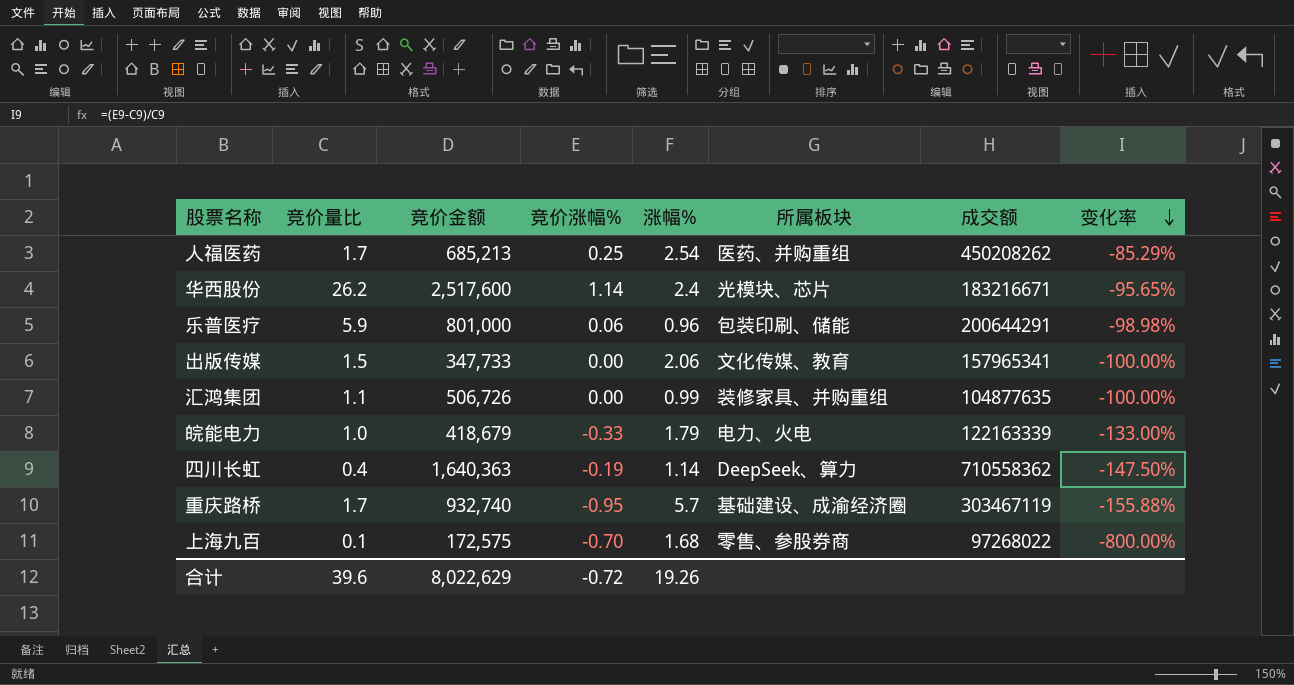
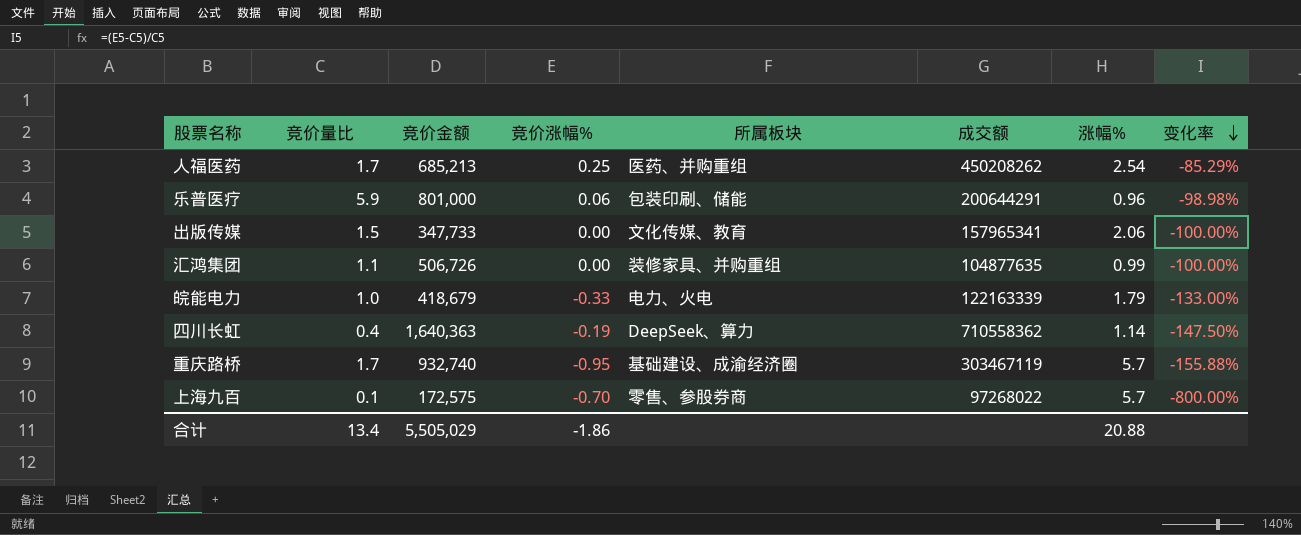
column 涨幅% | position: 5 -> 7
row 华西股份: 26.2 | 2,517,600 | 1.14 | 2.4 | 光模块、芯片 | 183216671 | -95.65% -> none
上海九百 | 涨幅%: 1.68 -> 5.7
合计 | 竞价量比: 39.6 -> 13.4
合计 | 竞价金额: 8,022,629 -> 5,505,029
合计 | 竞价涨幅%: -0.72 -> -1.86
合计 | 涨幅%: 19.26 -> 20.88

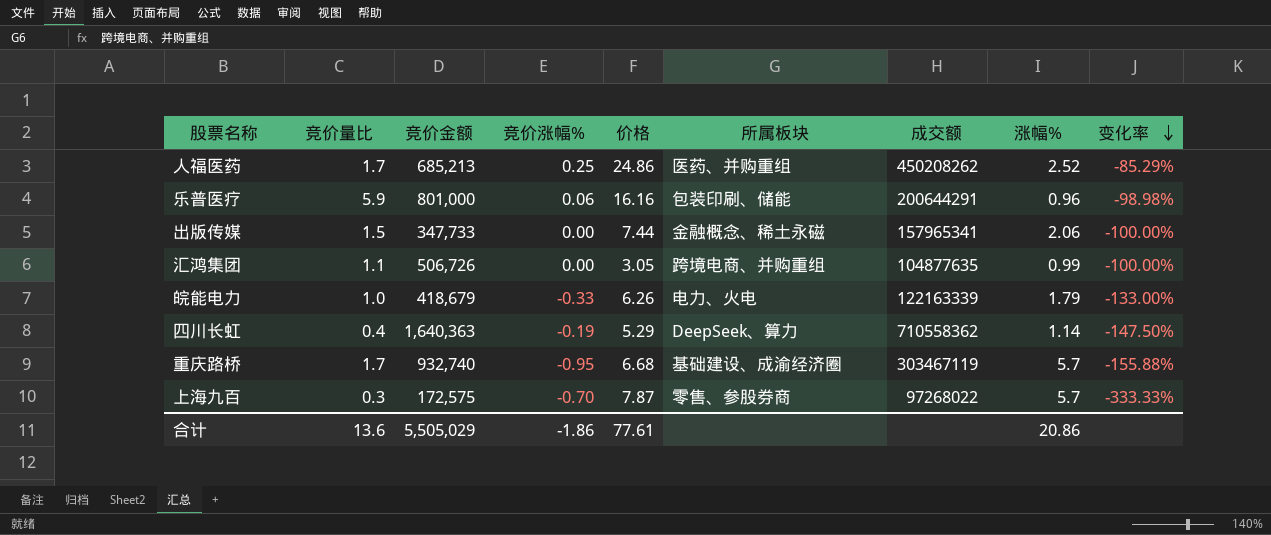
column 价格 | position: none -> 5
人福医药 | 涨幅%: 2.54 -> 2.52
出版传媒 | 所属板块: 文化传媒、教育 -> 金融概念、稀土永磁
汇鸿集团 | 所属板块: 装修家具、并购重组 -> 跨境电商、并购重组
上海九百 | 竞价量比: 0.1 -> 0.3
上海九百 | 变化率: -800.00% -> -333.33%
合计 | 竞价量比: 13.4 -> 13.6
合计 | 涨幅%: 20.88 -> 20.86

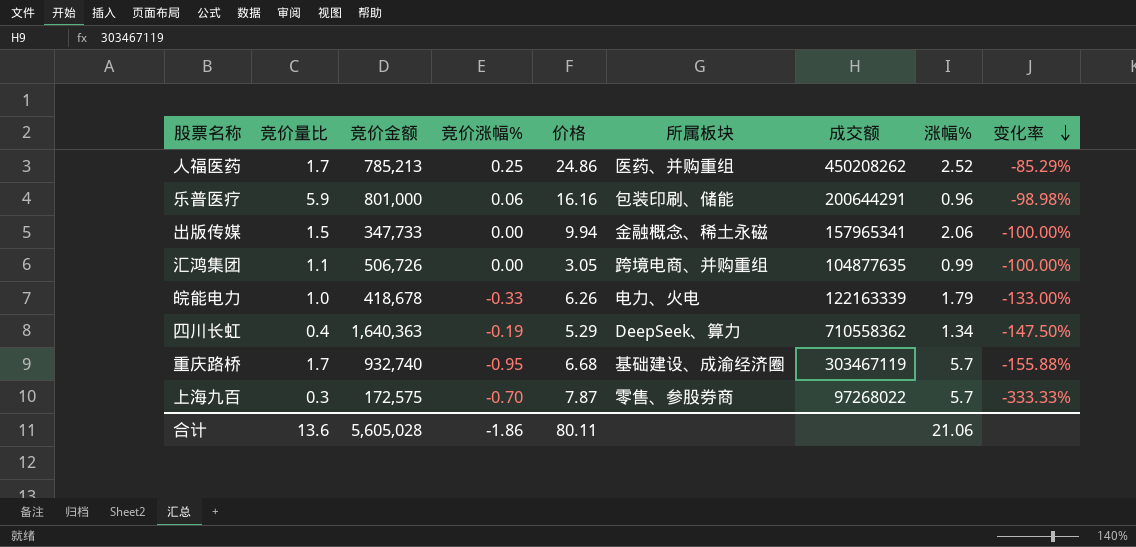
人福医药 | 竞价金额: 685,213 -> 785,213
出版传媒 | 价格: 7.44 -> 9.94
皖能电力 | 竞价金额: 418,679 -> 418,678
四川长虹 | 涨幅%: 1.14 -> 1.34
合计 | 竞价金额: 5,505,029 -> 5,605,028
合计 | 价格: 77.61 -> 80.11
合计 | 涨幅%: 20.86 -> 21.06

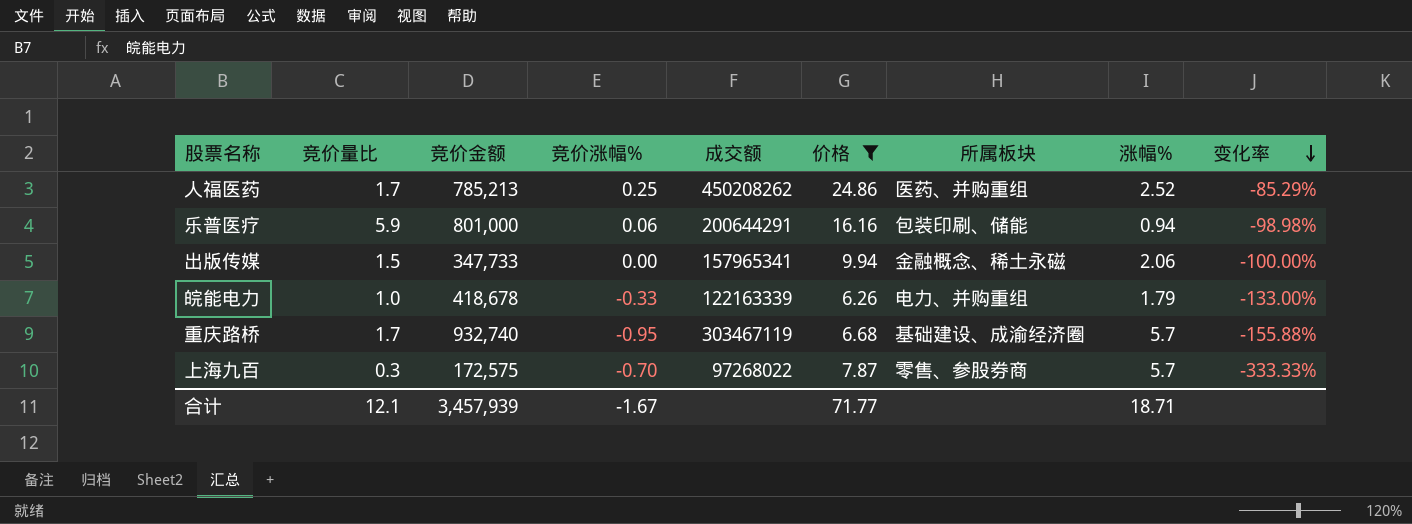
filter: none -> 价格 >= 6.26
column 成交额 | position: 7 -> 5
乐普医疗 | 涨幅%: 0.96 -> 0.94
皖能电力 | 所属板块: 电力、火电 -> 电力、并购重组
合计 | 竞价量比: 13.6 -> 12.1
合计 | 竞价金额: 5,605,028 -> 3,457,939
合计 | 竞价涨幅%: -1.86 -> -1.67
合计 | 价格: 80.11 -> 71.77
合计 | 涨幅%: 21.06 -> 18.71

